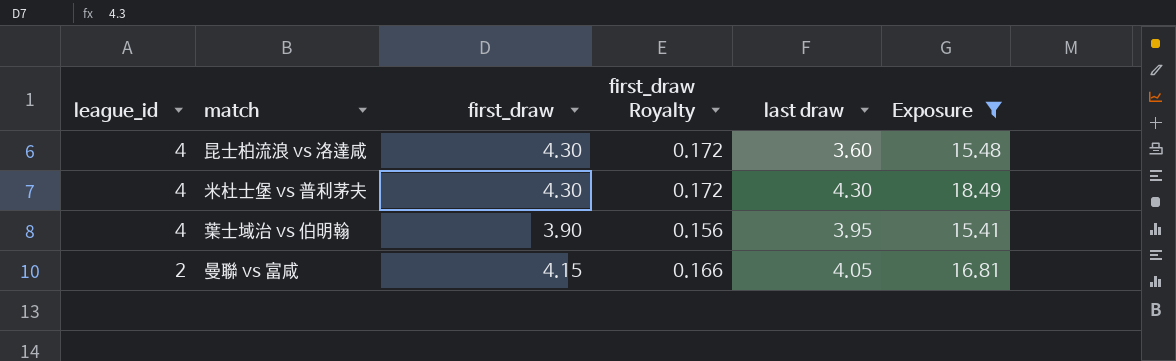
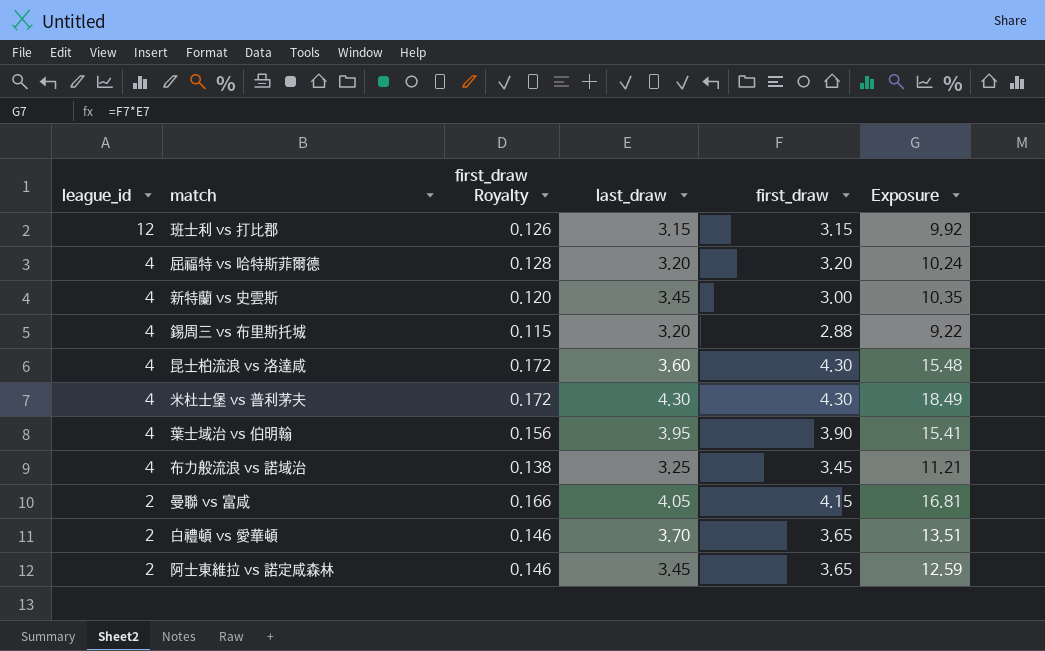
filter: Exposure >= 15.41 -> none
column name: last draw -> last_draw
column first_draw | position: 3 -> 5

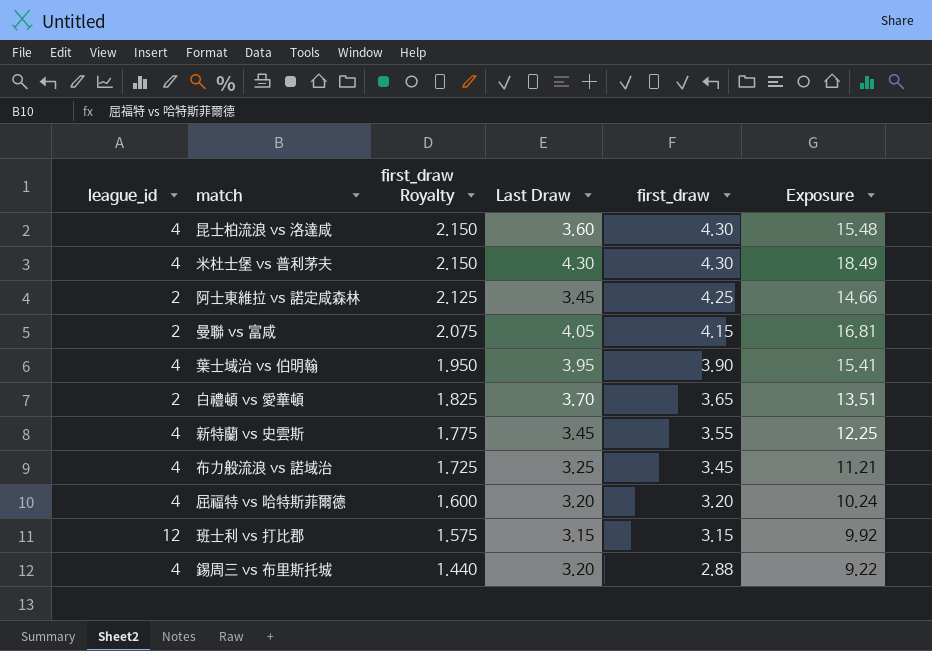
row order: league_id descending -> first_draw Royalty descending
column first_draw Royalty | formula: [first_draw] * 0.04 -> [first_draw] * 0.5
column name: last_draw -> Last Draw
阿士東維拉 vs 諾定咸森林 | first_draw: 3.65 -> 4.25
阿士東維拉 vs 諾定咸森林 | Exposure: 12.59 -> 14.66
新特蘭 vs 史雲斯 | first_draw: 3.00 -> 3.55
新特蘭 vs 史雲斯 | Exposure: 10.35 -> 12.25

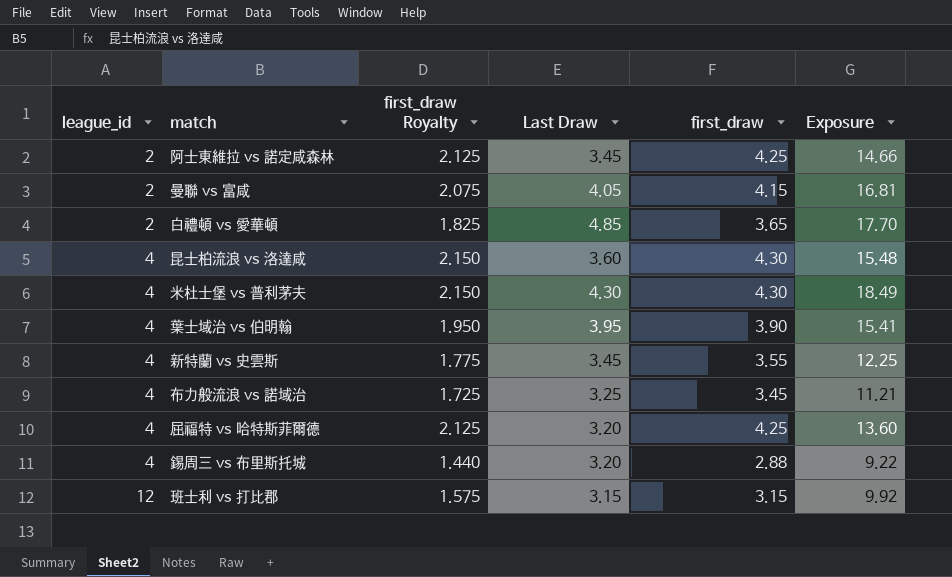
row order: first_draw Royalty descending -> league_id ascending
白禮頓 vs 愛華頓 | Last Draw: 3.70 -> 4.85
白禮頓 vs 愛華頓 | Exposure: 13.51 -> 17.70
屈福特 vs 哈特斯菲爾德 | first_draw Royalty: 1.600 -> 2.125
屈福特 vs 哈特斯菲爾德 | first_draw: 3.20 -> 4.25
屈福特 vs 哈特斯菲爾德 | Exposure: 10.24 -> 13.60

